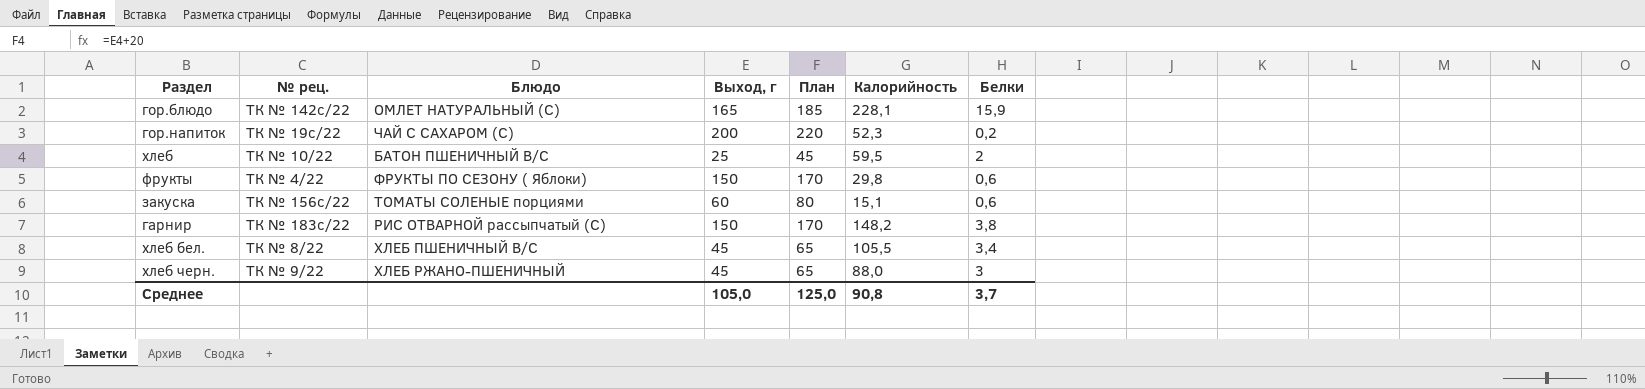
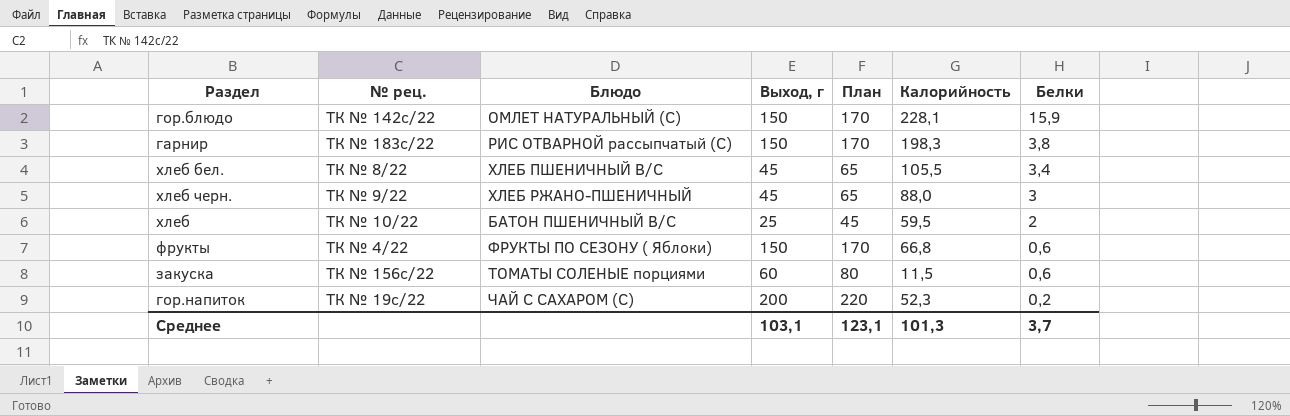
row order: none -> Белки descending
гор.блюдо | Выход, г: 165 -> 150
гор.блюдо | План: 185 -> 170
гарнир | Калорийность: 148,2 -> 198,3
фрукты | Калорийность: 29,8 -> 66,8
закуска | Калорийность: 15,1 -> 11,5
Среднее | Выход, г: 105,0 -> 103,1
Среднее | План: 125,0 -> 123,1
Среднее | Калорийность: 90,8 -> 101,3

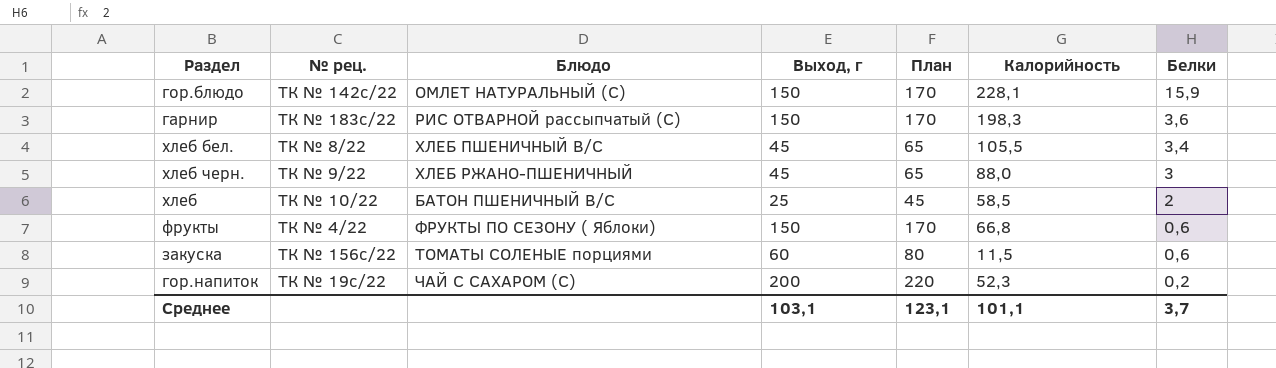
гарнир | Белки: 3,8 -> 3,6
хлеб | Калорийность: 59,5 -> 58,5
Среднее | Калорийность: 101,3 -> 101,1

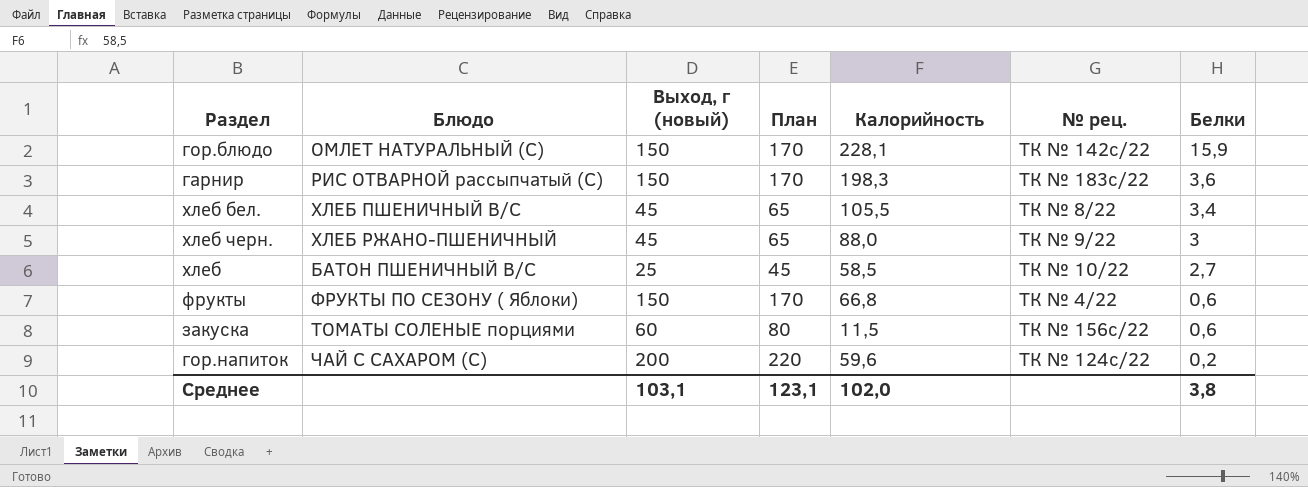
column name: Выход, г -> Выход, г (новый)
column № рец. | position: 2 -> 6
хлеб | Белки: 2 -> 2,7
гор.напиток | Калорийность: 52,3 -> 59,6
гор.напиток | № рец.: ТК № 19с/22 -> ТК № 124с/22
Среднее | Калорийность: 101,1 -> 102,0
Среднее | Белки: 3,7 -> 3,8

